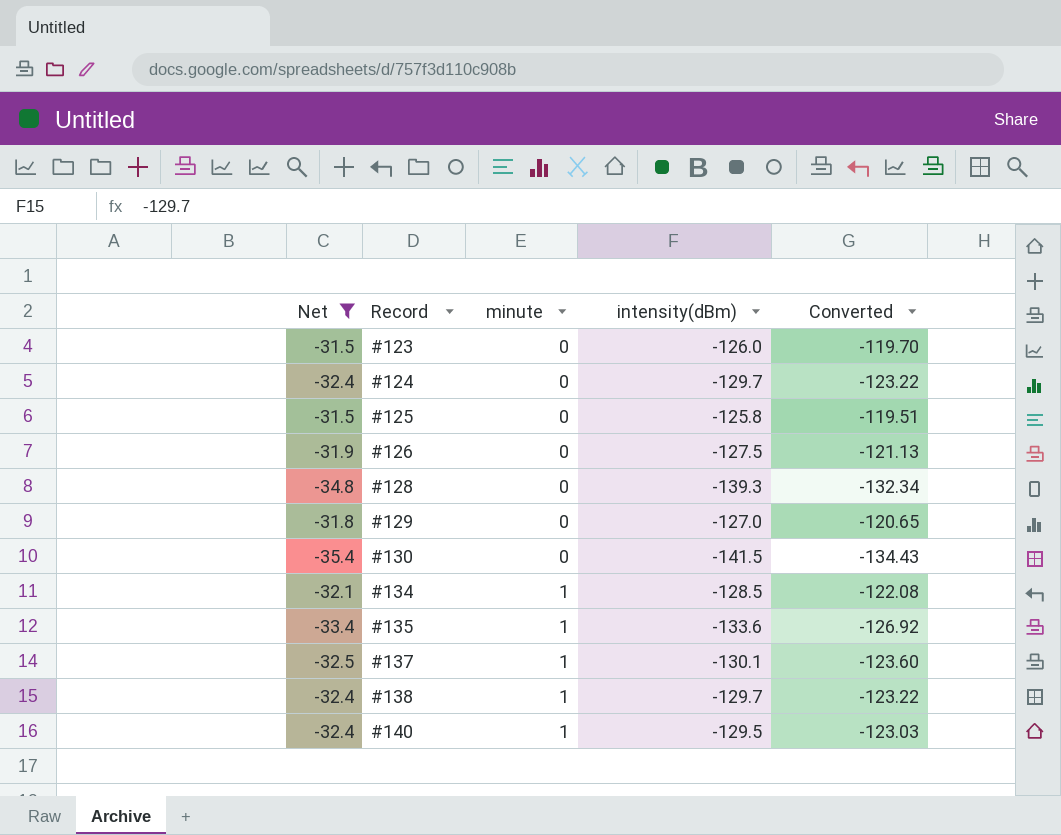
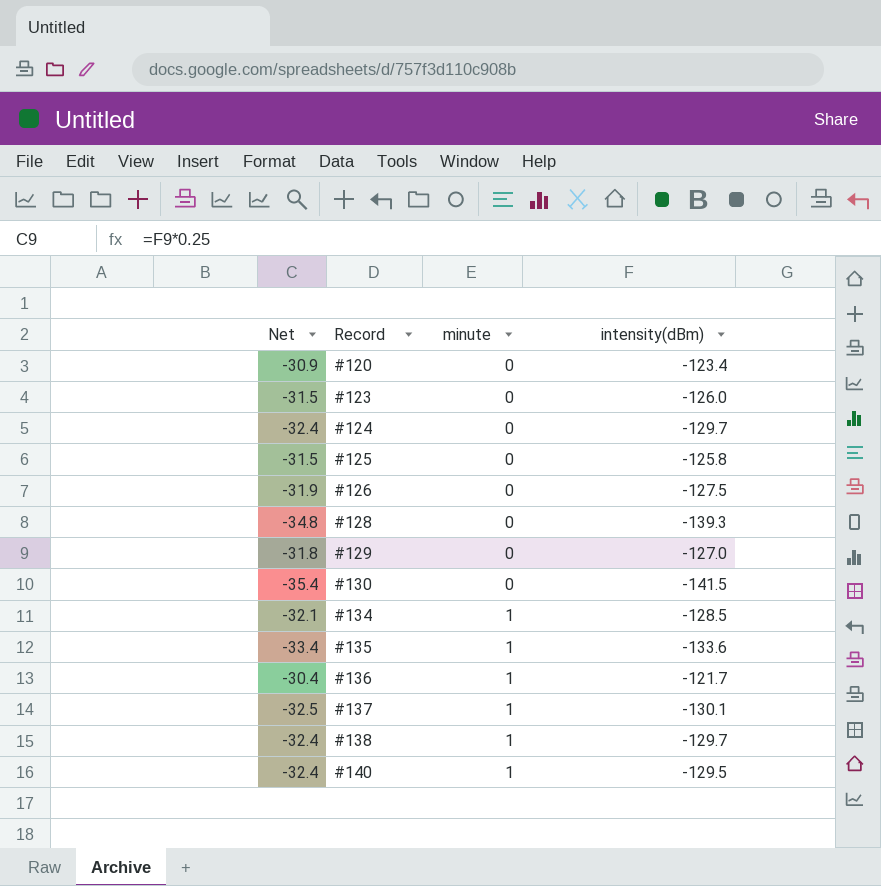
filter: Net <= -31.5 -> none
column Converted | formula: [intensity(dBm)] * 0.95 -> none

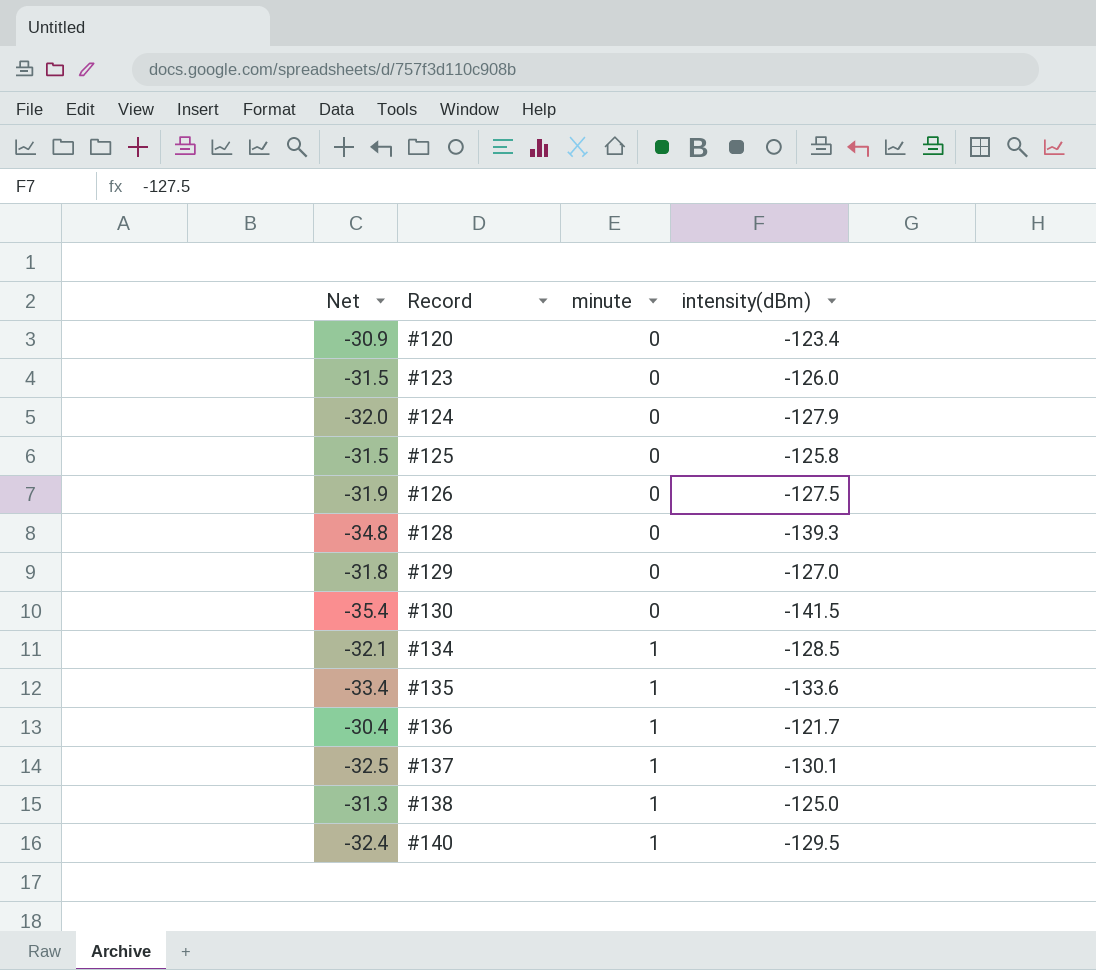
#124 | Net: -32.4 -> -32.0
#124 | intensity(dBm): -129.7 -> -127.9
#138 | Net: -32.4 -> -31.3
#138 | intensity(dBm): -129.7 -> -125.0

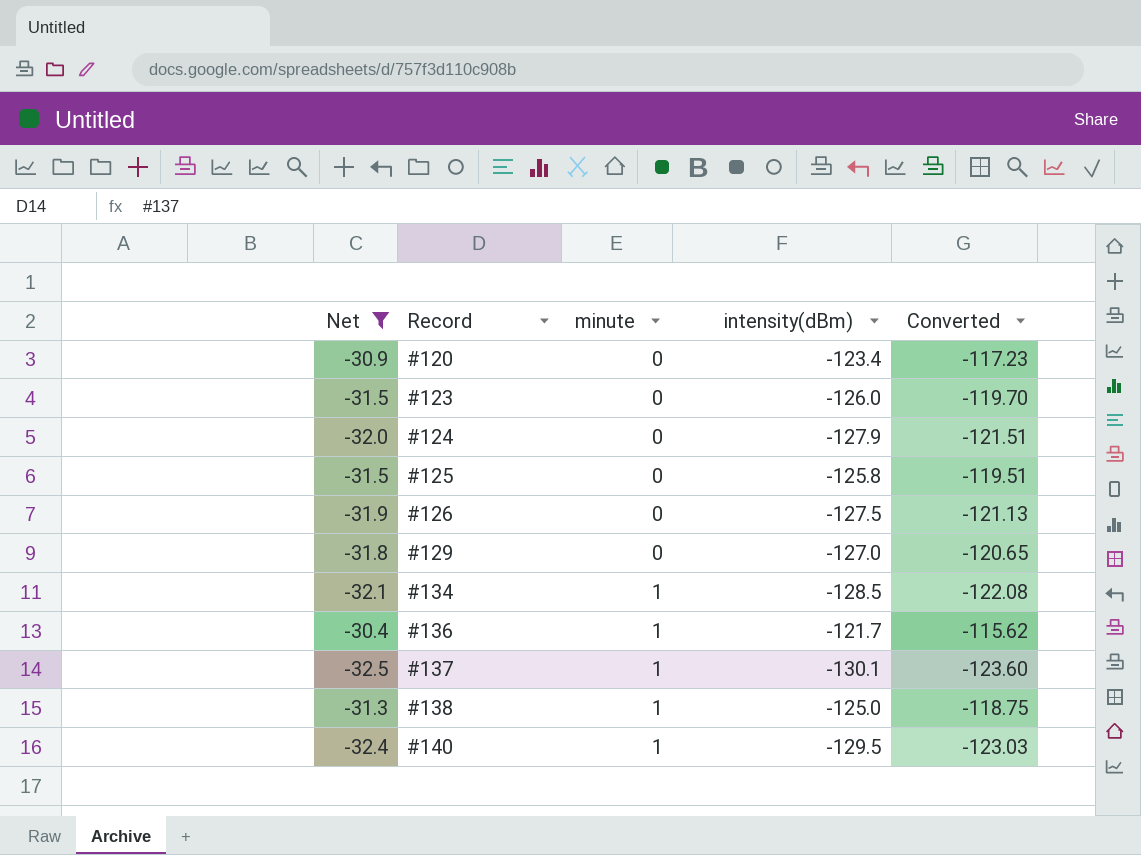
filter: none -> Net >= -32.5
column Converted | formula: none -> [intensity(dBm)] * 0.95

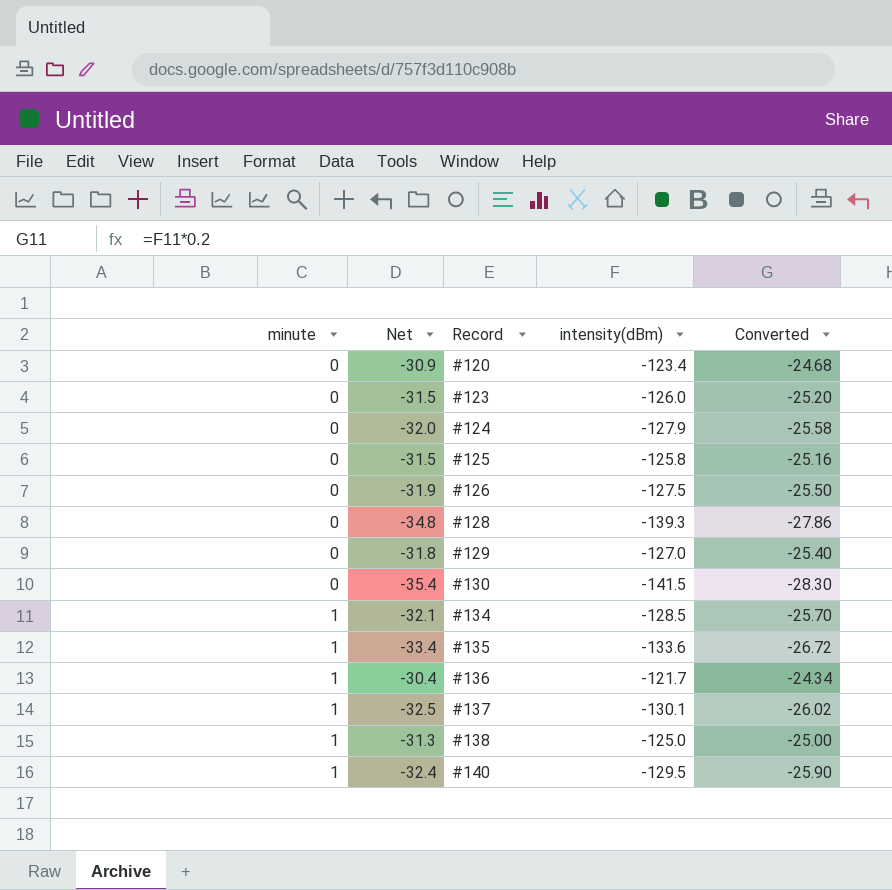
filter: Net >= -32.5 -> none
column minute | position: 3 -> 1
column Converted | formula: [intensity(dBm)] * 0.95 -> [intensity(dBm)] * 0.2

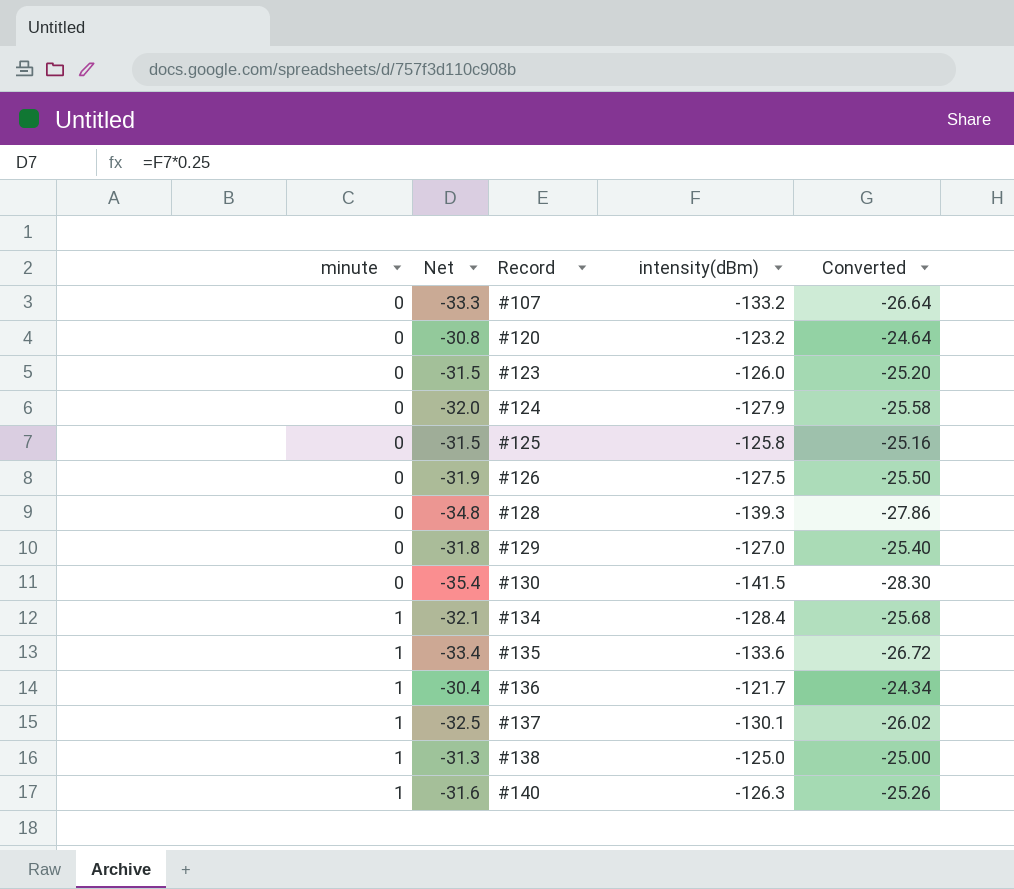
row #107: none -> 0 | -33.3 | -133.2 | -26.64
#120 | Net: -30.9 -> -30.8
#120 | intensity(dBm): -123.4 -> -123.2
#120 | Converted: -24.68 -> -24.64
#134 | intensity(dBm): -128.5 -> -128.4
#134 | Converted: -25.70 -> -25.68
#140 | Net: -32.4 -> -31.6
#140 | intensity(dBm): -129.5 -> -126.3
#140 | Converted: -25.90 -> -25.26

